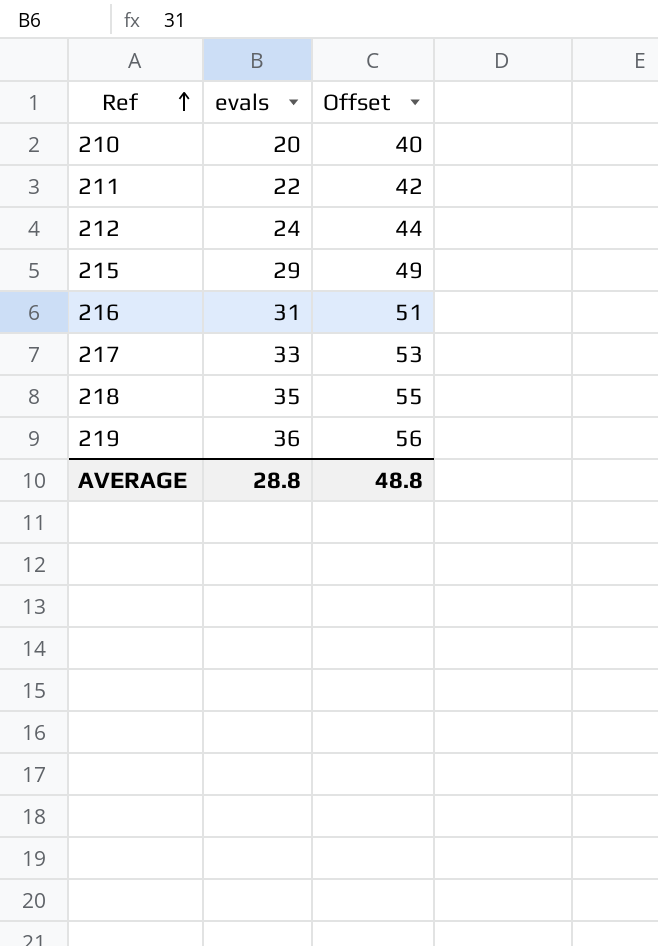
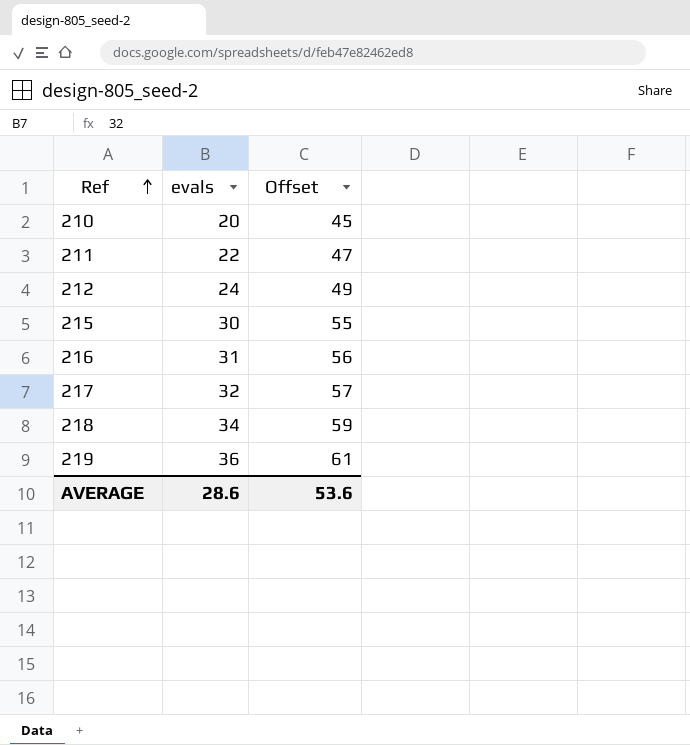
column Offset | formula: [evals] + 20 -> [evals] + 25
215 | evals: 29 -> 30
217 | evals: 33 -> 32
218 | evals: 35 -> 34
AVERAGE | evals: 28.8 -> 28.6
AVERAGE | Offset: 48.8 -> 53.6

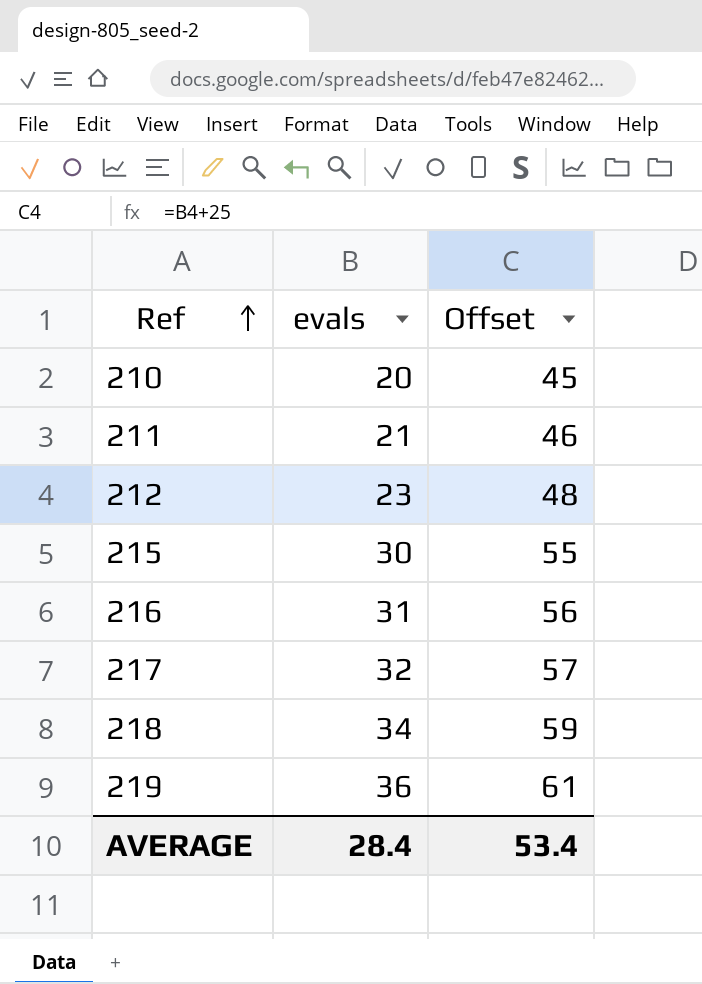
211 | evals: 22 -> 21
211 | Offset: 47 -> 46
212 | evals: 24 -> 23
212 | Offset: 49 -> 48
AVERAGE | evals: 28.6 -> 28.4
AVERAGE | Offset: 53.6 -> 53.4

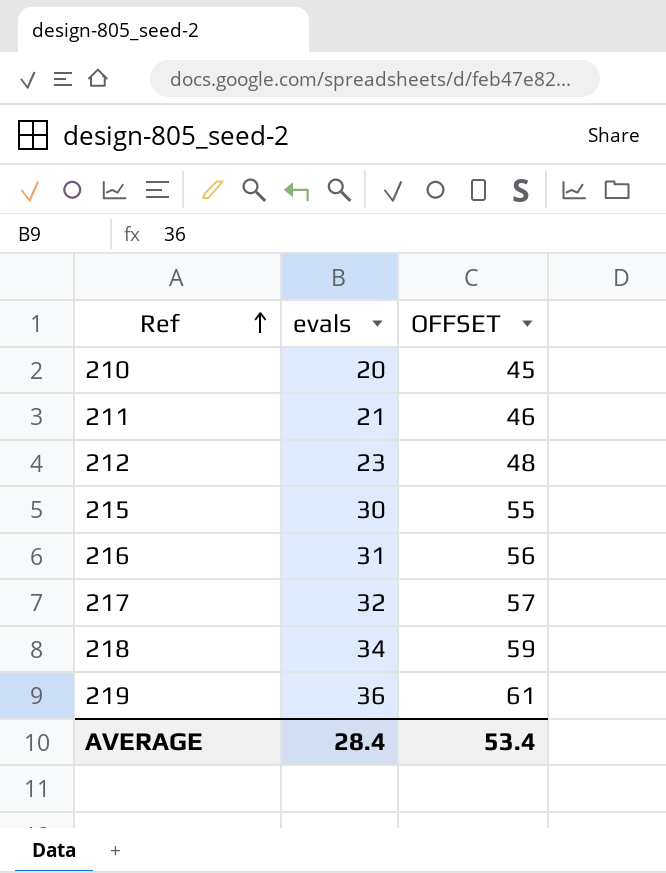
column name: Offset -> OFFSET

